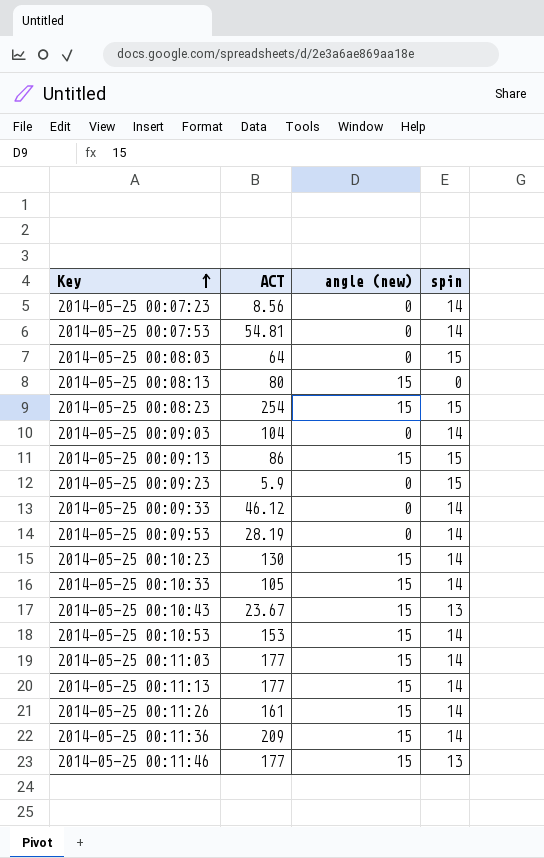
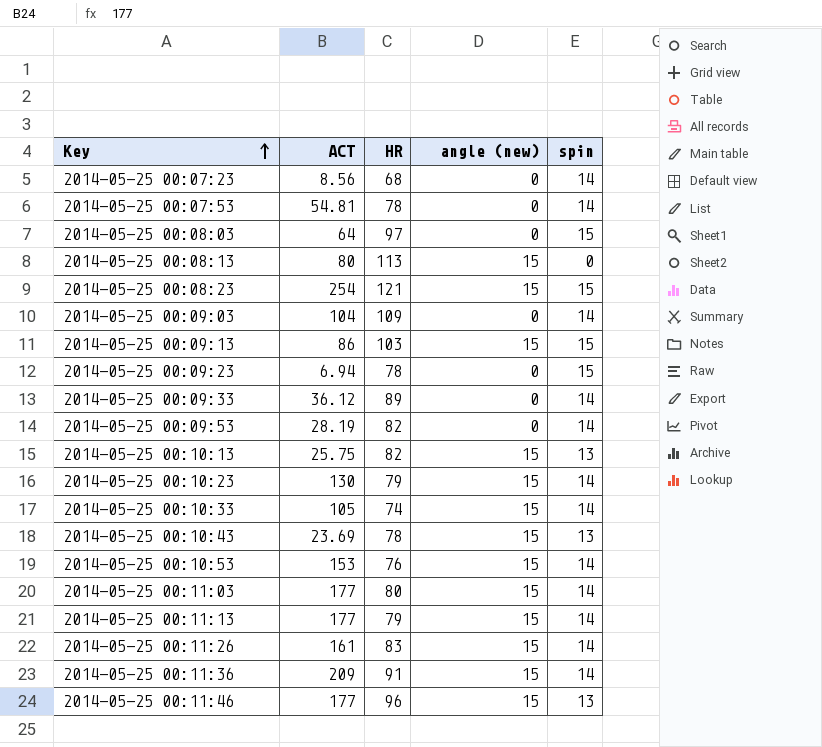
column HR | position: none -> 3
2014-05-25 00:09:23 | ACT: 5.9 -> 6.94
2014-05-25 00:09:33 | ACT: 46.12 -> 36.12
row 2014-05-25 00:10:13: none -> 25.75 | 82 | 15 | 13
2014-05-25 00:10:43 | ACT: 23.67 -> 23.69

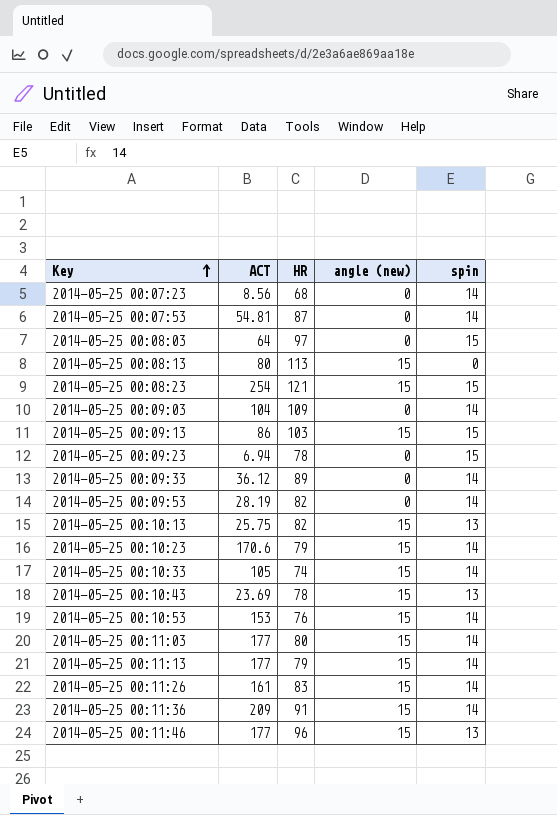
2014-05-25 00:07:53 | HR: 78 -> 87
2014-05-25 00:10:23 | ACT: 130 -> 170.6

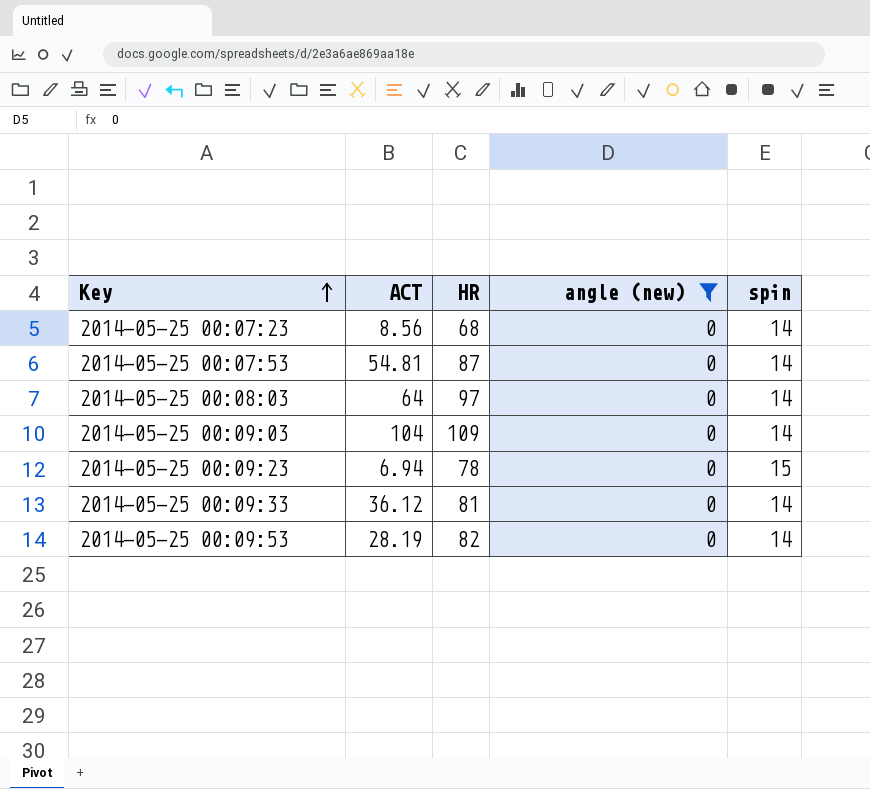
filter: none -> angle (new) = 0
2014-05-25 00:08:03 | spin: 15 -> 14
2014-05-25 00:09:33 | HR: 89 -> 81

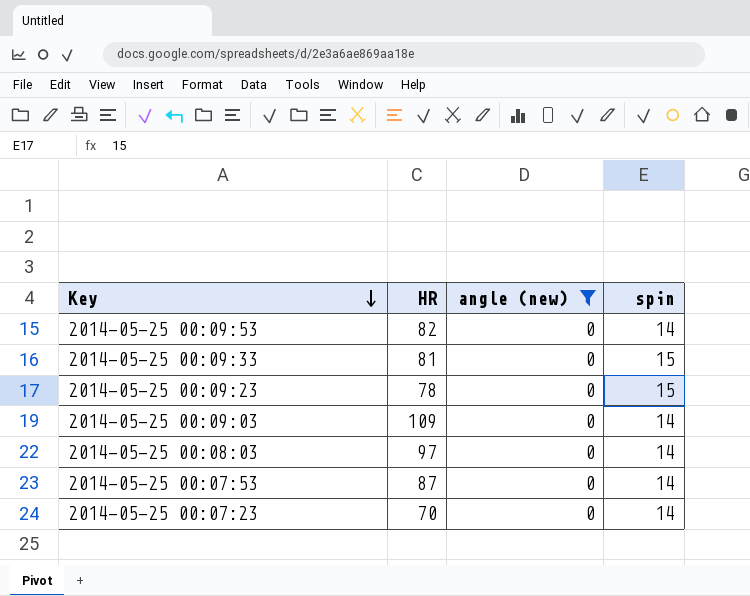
row order: Key ascending -> Key descending
column ACT | position: 2 -> none
2014-05-25 00:09:33 | spin: 14 -> 15
2014-05-25 00:07:23 | HR: 68 -> 70

